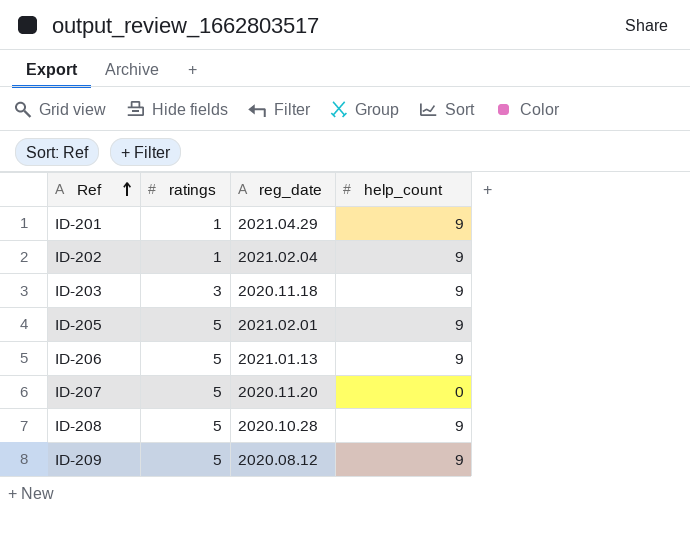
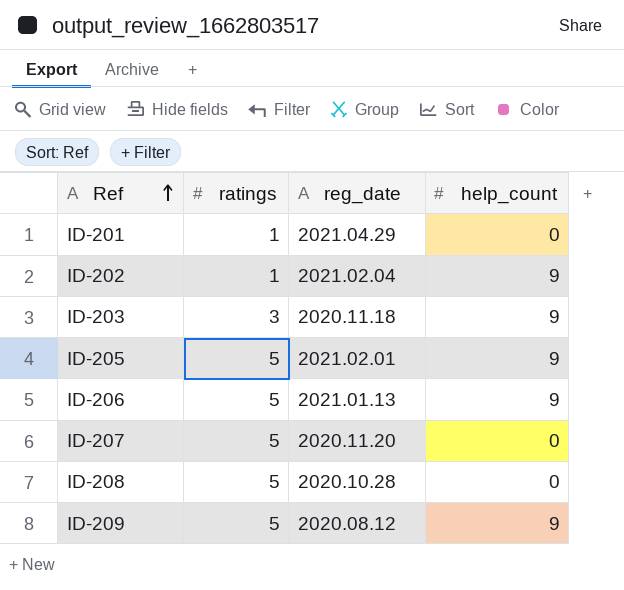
ID-201 | help_count: 9 -> 0
ID-208 | help_count: 9 -> 0

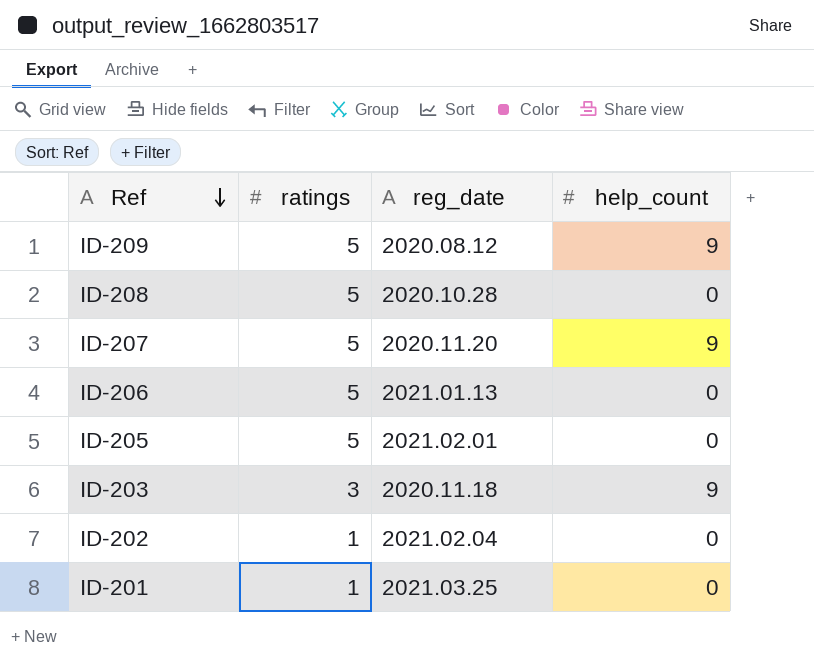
row order: Ref ascending -> Ref descending
ID-207 | help_count: 0 -> 9
ID-206 | help_count: 9 -> 0
ID-205 | help_count: 9 -> 0
ID-202 | help_count: 9 -> 0
ID-201 | reg_date: 2021.04.29 -> 2021.03.25

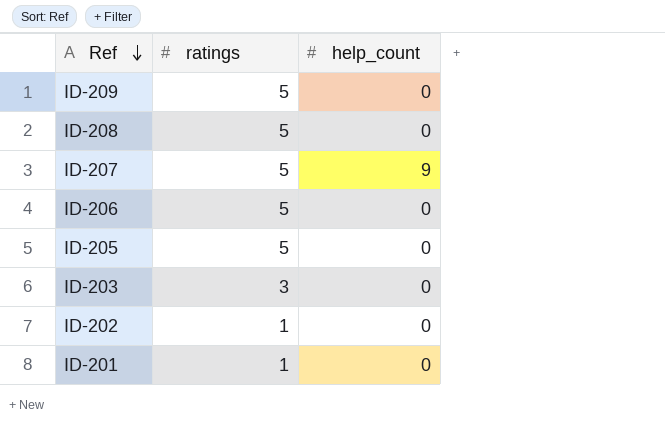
column reg_date | position: 3 -> none
ID-209 | help_count: 9 -> 0
ID-203 | help_count: 9 -> 0

